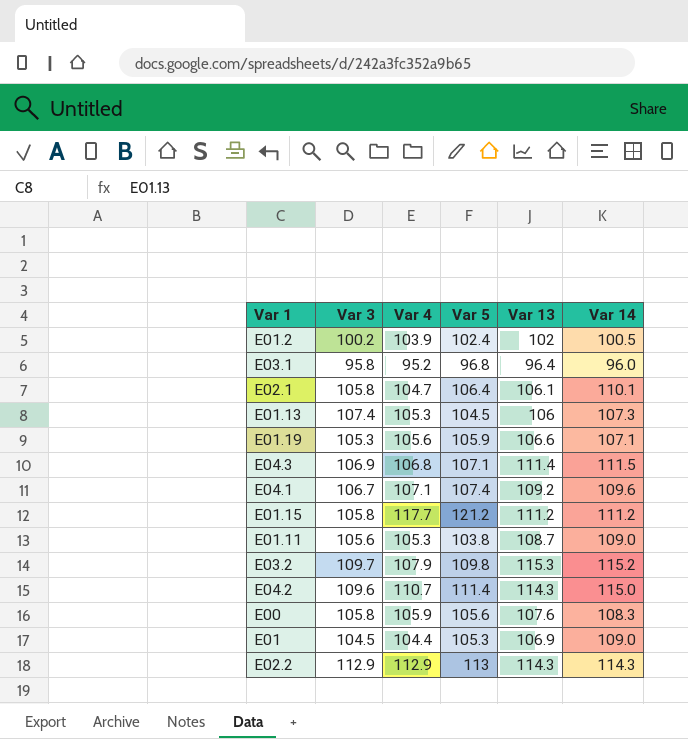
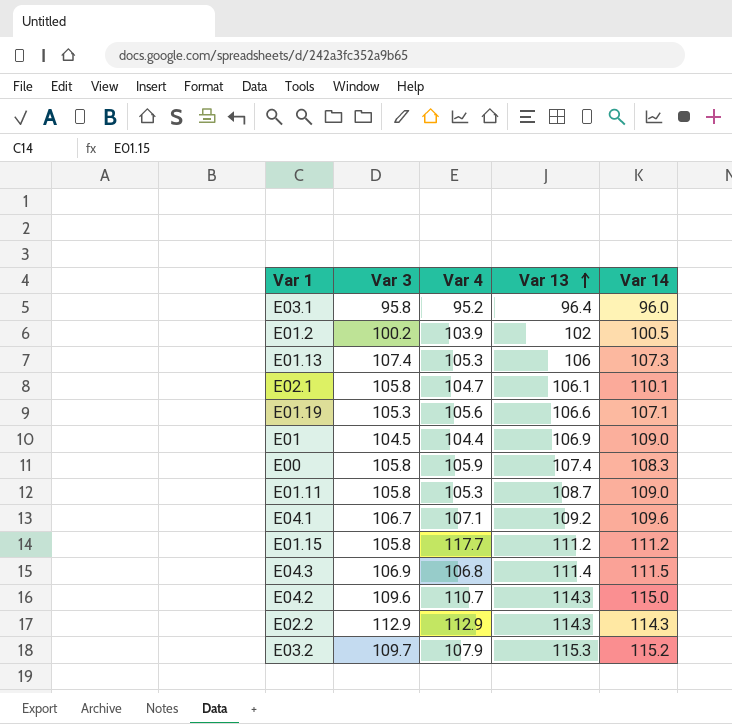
row order: none -> Var 13 ascending
column Var 5 | position: 4 -> none
E00 | Var 13: 107.6 -> 107.4
E01.11 | Var 3: 105.6 -> 105.8

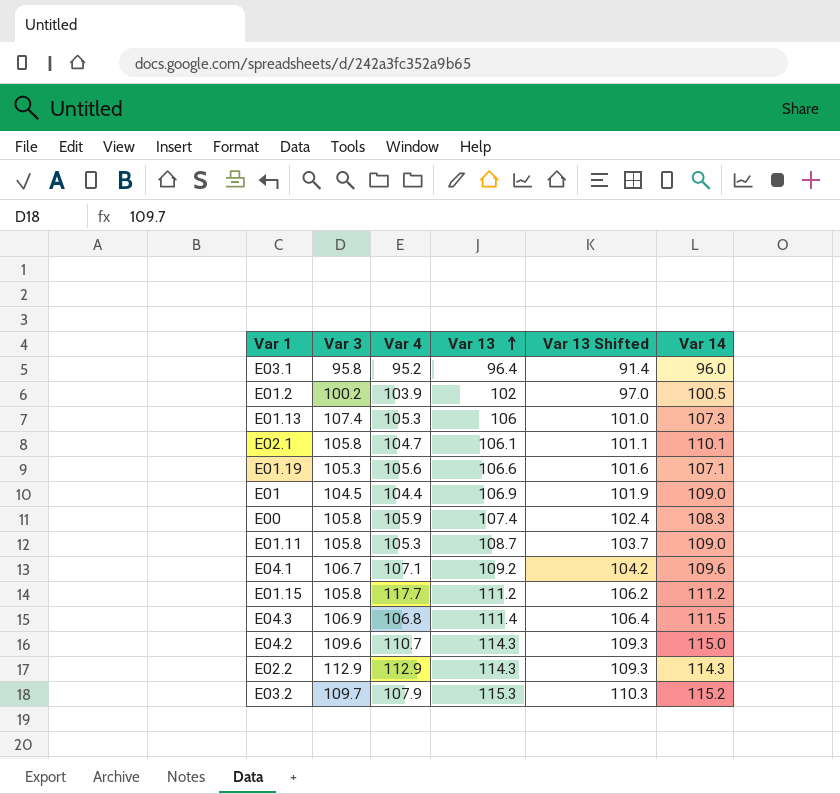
column Var 13 Shifted | formula: none -> [Var 13] - 5

